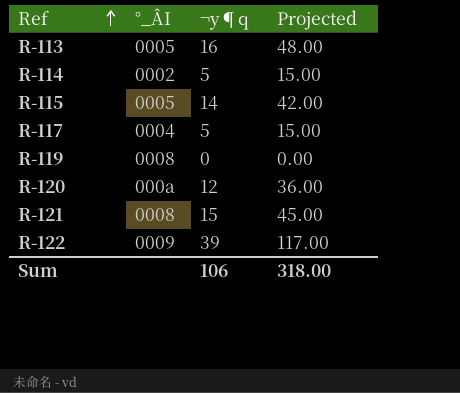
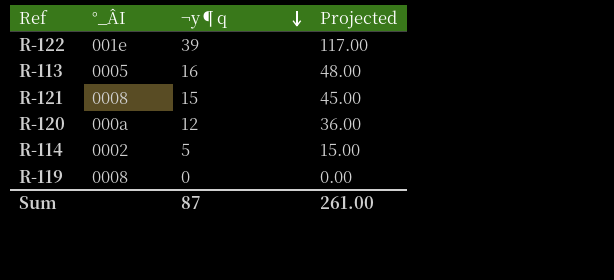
row order: Ref ascending -> ¬y¶q descending
row R-115: 0005 | 14 | 42.00 -> none
row R-117: 0004 | 5 | 15.00 -> none
R-122 | °_ÂI: 0009 -> 001e
Sum | ¬y¶q: 106 -> 87
Sum | Projected: 318.00 -> 261.00

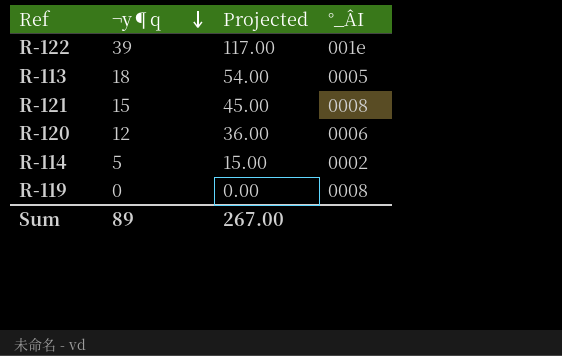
column °_ÂI | position: 2 -> 4
R-113 | ¬y¶q: 16 -> 18
R-113 | Projected: 48.00 -> 54.00
R-120 | °_ÂI: 000a -> 0006
Sum | ¬y¶q: 87 -> 89
Sum | Projected: 261.00 -> 267.00

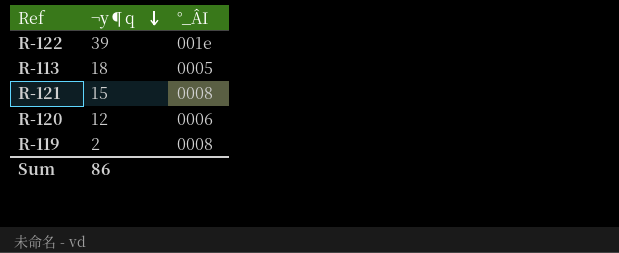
column Projected | formula: [¬y¶q] * 3 -> none
row R-114: 5 | 15.00 | 0002 -> none
R-119 | ¬y¶q: 0 -> 2
Sum | ¬y¶q: 89 -> 86

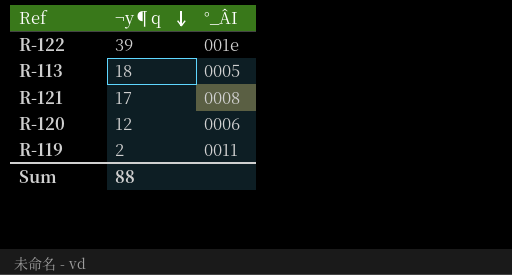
R-121 | ¬y¶q: 15 -> 17
R-119 | °_ÂI: 0008 -> 0011
Sum | ¬y¶q: 86 -> 88

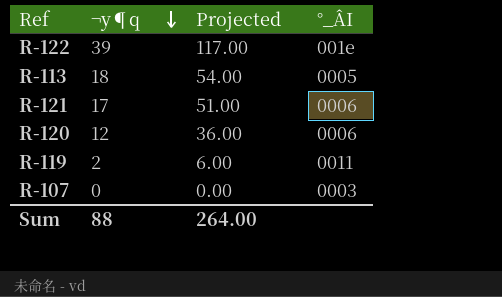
column Projected | formula: none -> [¬y¶q] * 3
R-121 | °_ÂI: 0008 -> 0006
row R-107: none -> 0 | 0.00 | 0003

